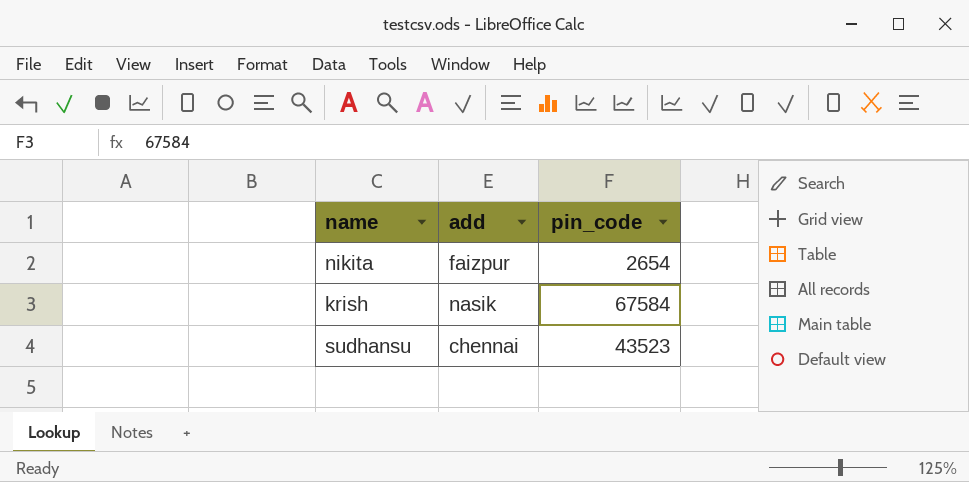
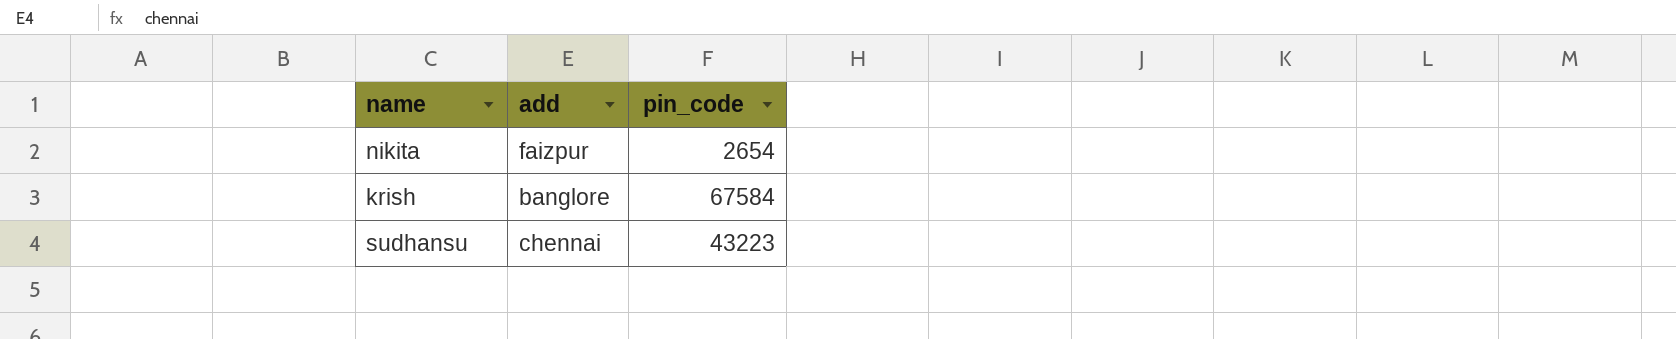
krish | add: nasik -> banglore
sudhansu | pin_code: 43523 -> 43223

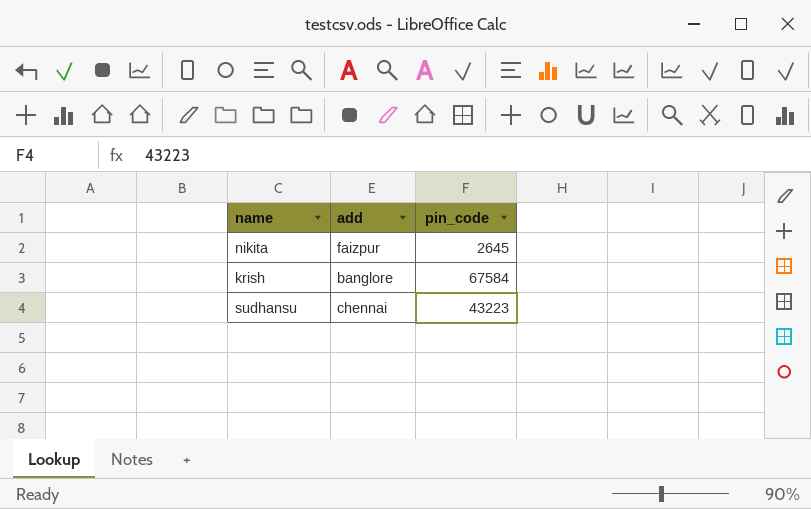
nikita | pin_code: 2654 -> 2645

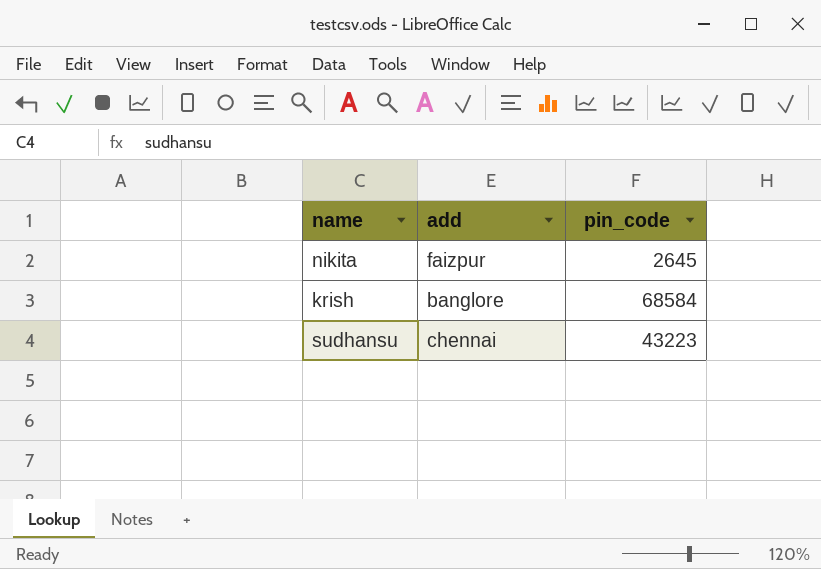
krish | pin_code: 67584 -> 68584

